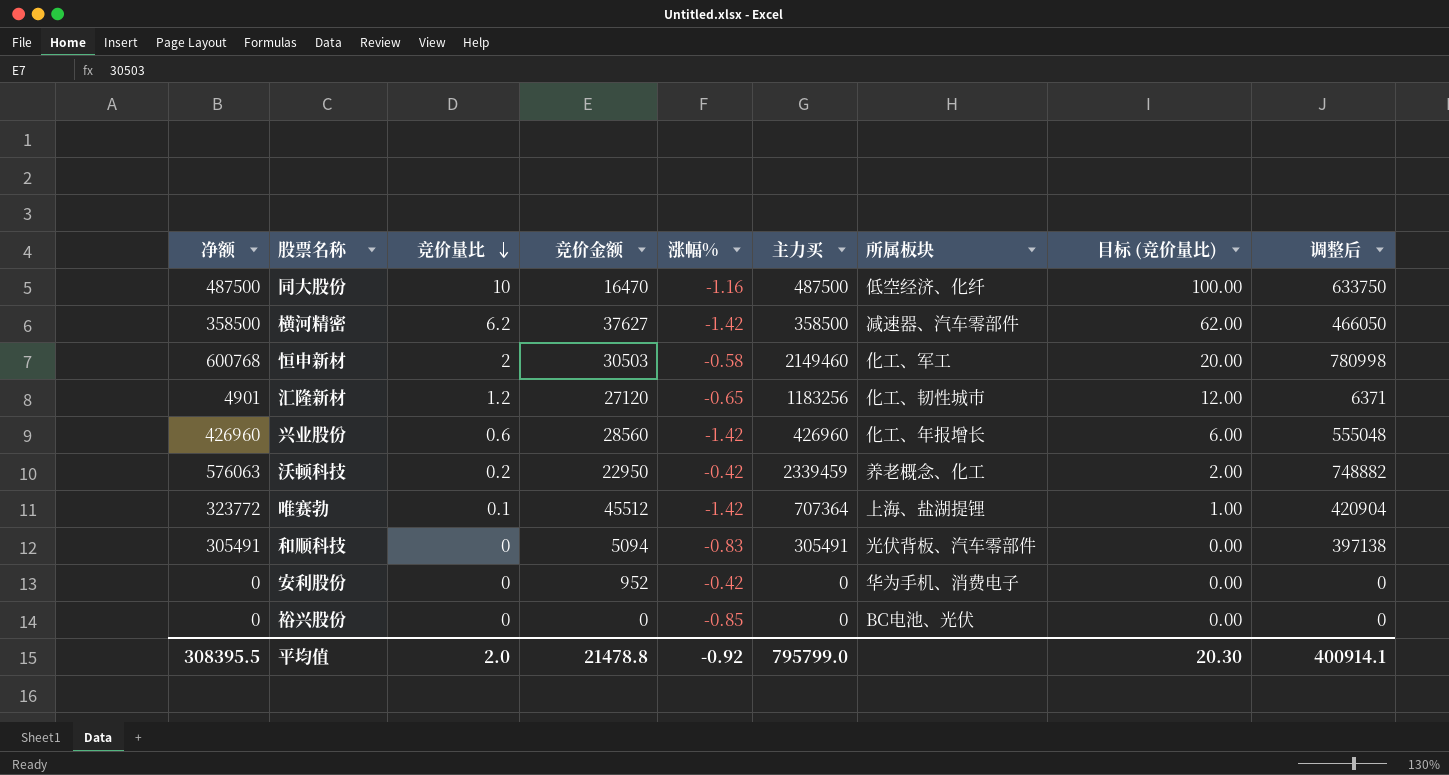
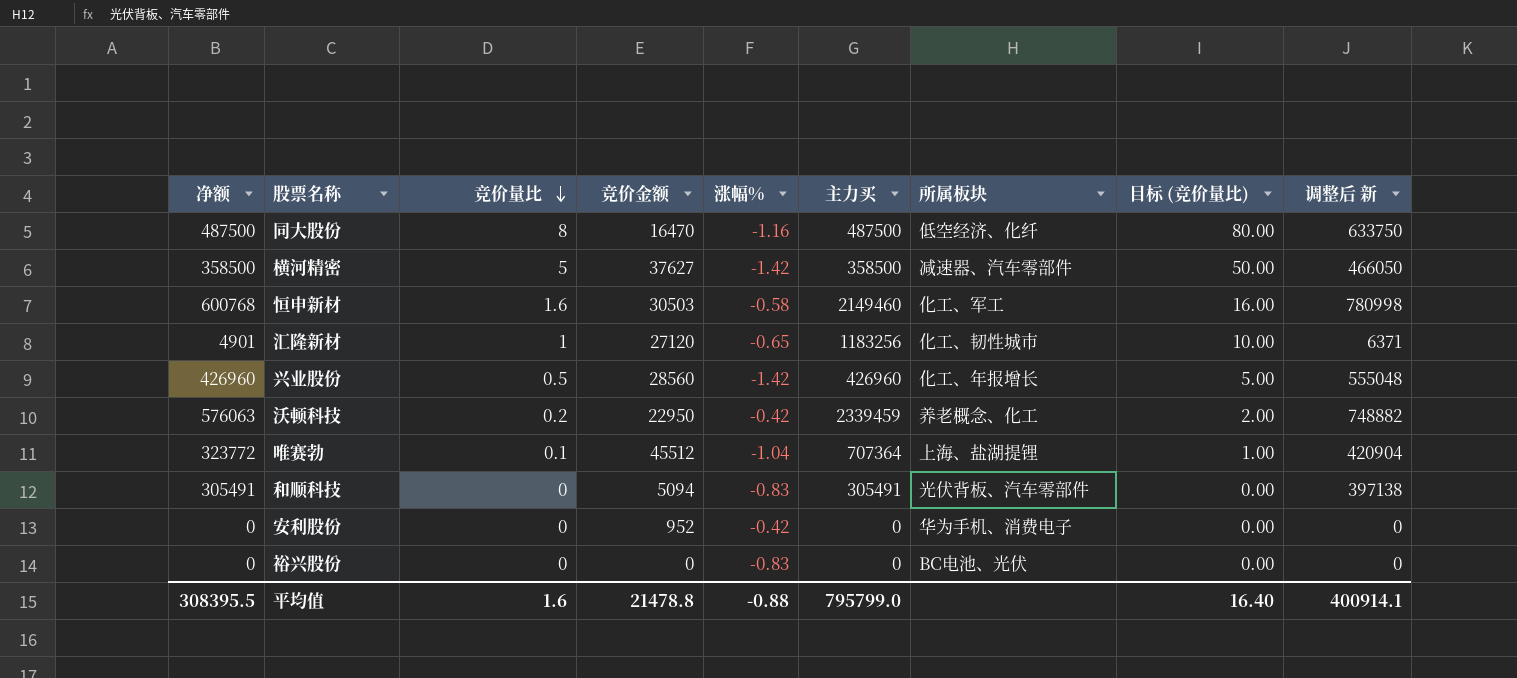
column name: 调整后 -> 调整后 新
同大股份 | 竞价量比: 10 -> 8
同大股份 | 目标 (竞价量比): 100.00 -> 80.00
横河精密 | 竞价量比: 6.2 -> 5
横河精密 | 目标 (竞价量比): 62.00 -> 50.00
恒申新材 | 竞价量比: 2 -> 1.6
恒申新材 | 目标 (竞价量比): 20.00 -> 16.00
汇隆新材 | 竞价量比: 1.2 -> 1
汇隆新材 | 目标 (竞价量比): 12.00 -> 10.00
兴业股份 | 竞价量比: 0.6 -> 0.5
兴业股份 | 目标 (竞价量比): 6.00 -> 5.00
唯赛勃 | 涨幅%: -1.42 -> -1.04
裕兴股份 | 涨幅%: -0.85 -> -0.83
平均值 | 竞价量比: 2.0 -> 1.6
平均值 | 涨幅%: -0.92 -> -0.88
平均值 | 目标 (竞价量比): 20.30 -> 16.40

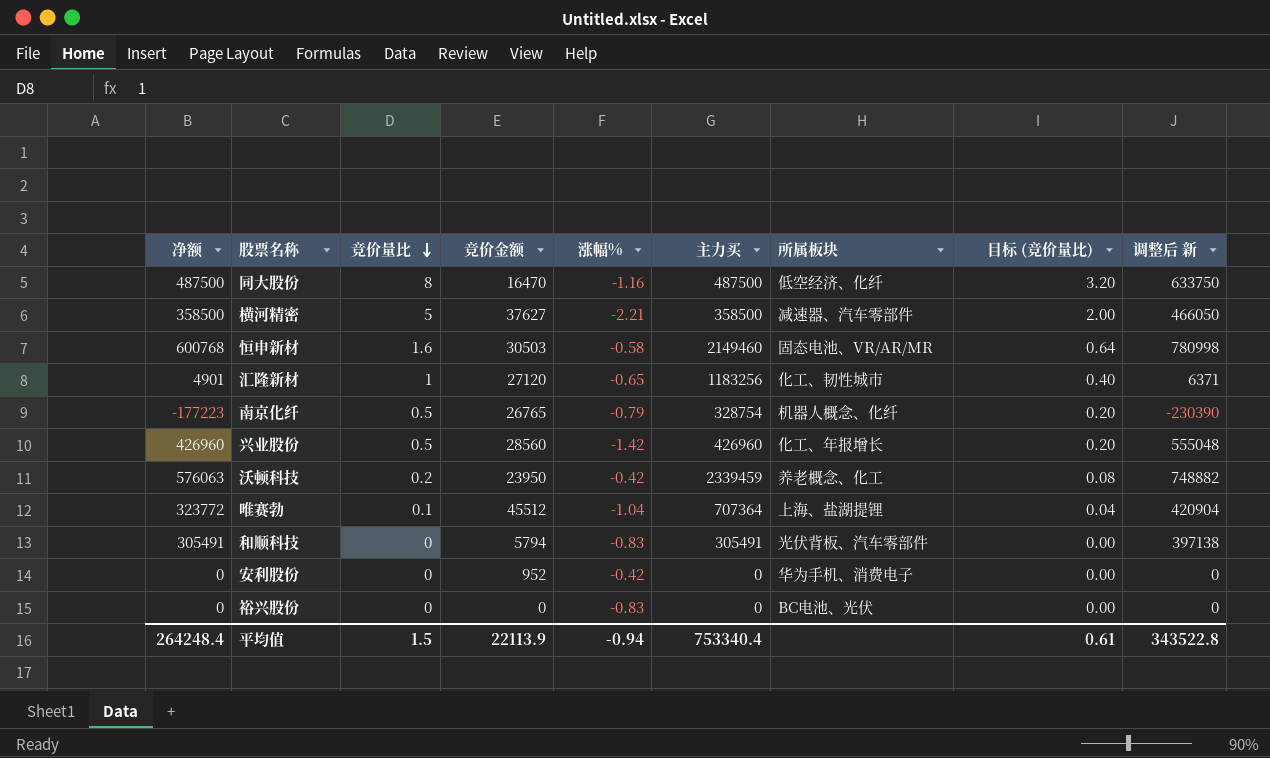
column 目标 (竞价量比) | formula: [竞价量比] * 10 -> [竞价量比] * 0.4
横河精密 | 涨幅%: -1.42 -> -2.21
恒申新材 | 所属板块: 化工、军工 -> 固态电池、VR/AR/MR
row 南京化纤: none -> -177223 | 0.5 | 26765 | -0.79 | 328754 | 机器人概念、化纤 | 0.20 | -230390
沃顿科技 | 竞价金额: 22950 -> 23950
和顺科技 | 竞价金额: 5094 -> 5794
平均值 | 净额: 308395.5 -> 264248.4
平均值 | 竞价量比: 1.6 -> 1.5
平均值 | 竞价金额: 21478.8 -> 22113.9
平均值 | 涨幅%: -0.88 -> -0.94
平均值 | 主力买: 795799.0 -> 753340.4
平均值 | 目标 (竞价量比): 16.40 -> 0.61
平均值 | 调整后 新: 400914.1 -> 343522.8

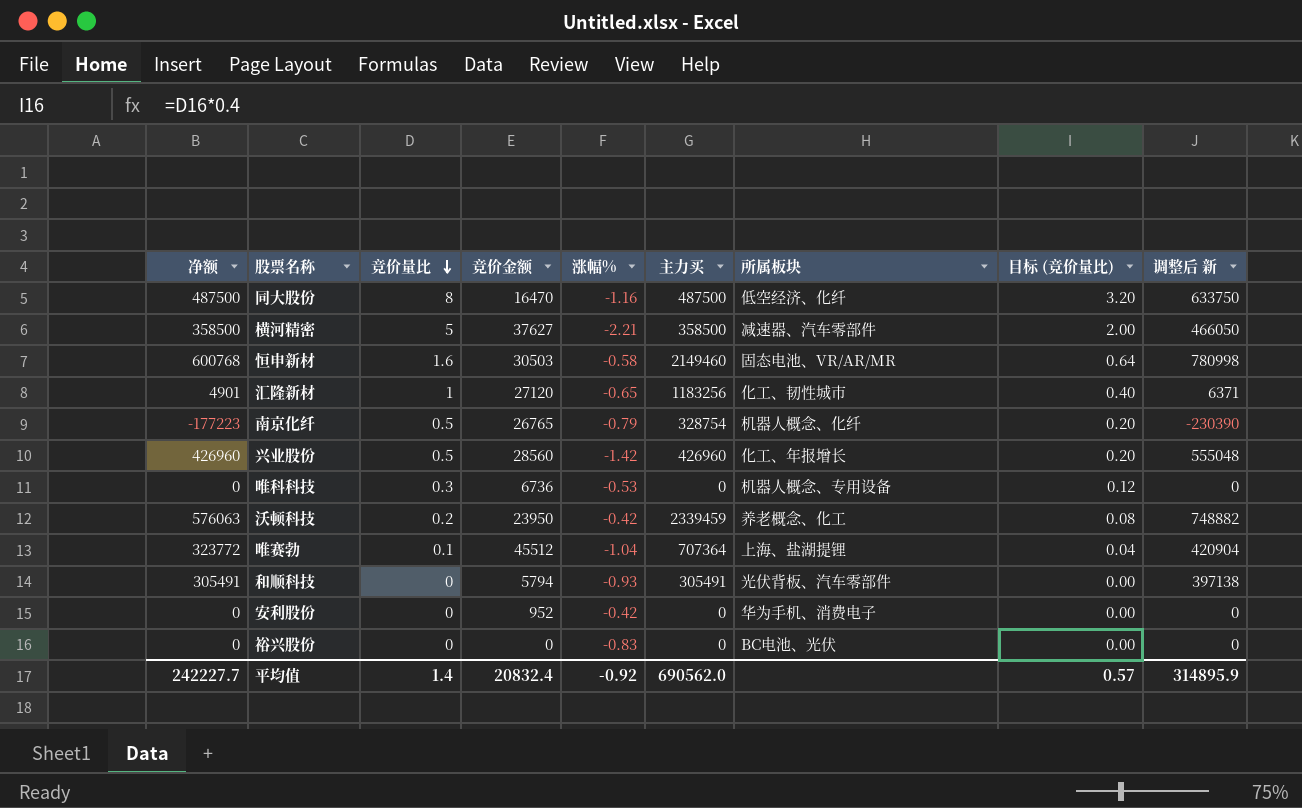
row 唯科科技: none -> 0 | 0.3 | 6736 | -0.53 | 0 | 机器人概念、专用设备 | 0.12 | 0
和顺科技 | 涨幅%: -0.83 -> -0.93
平均值 | 净额: 264248.4 -> 242227.7
平均值 | 竞价量比: 1.5 -> 1.4
平均值 | 竞价金额: 22113.9 -> 20832.4
平均值 | 涨幅%: -0.94 -> -0.92
平均值 | 主力买: 753340.4 -> 690562.0
平均值 | 目标 (竞价量比): 0.61 -> 0.57
平均值 | 调整后 新: 343522.8 -> 314895.9

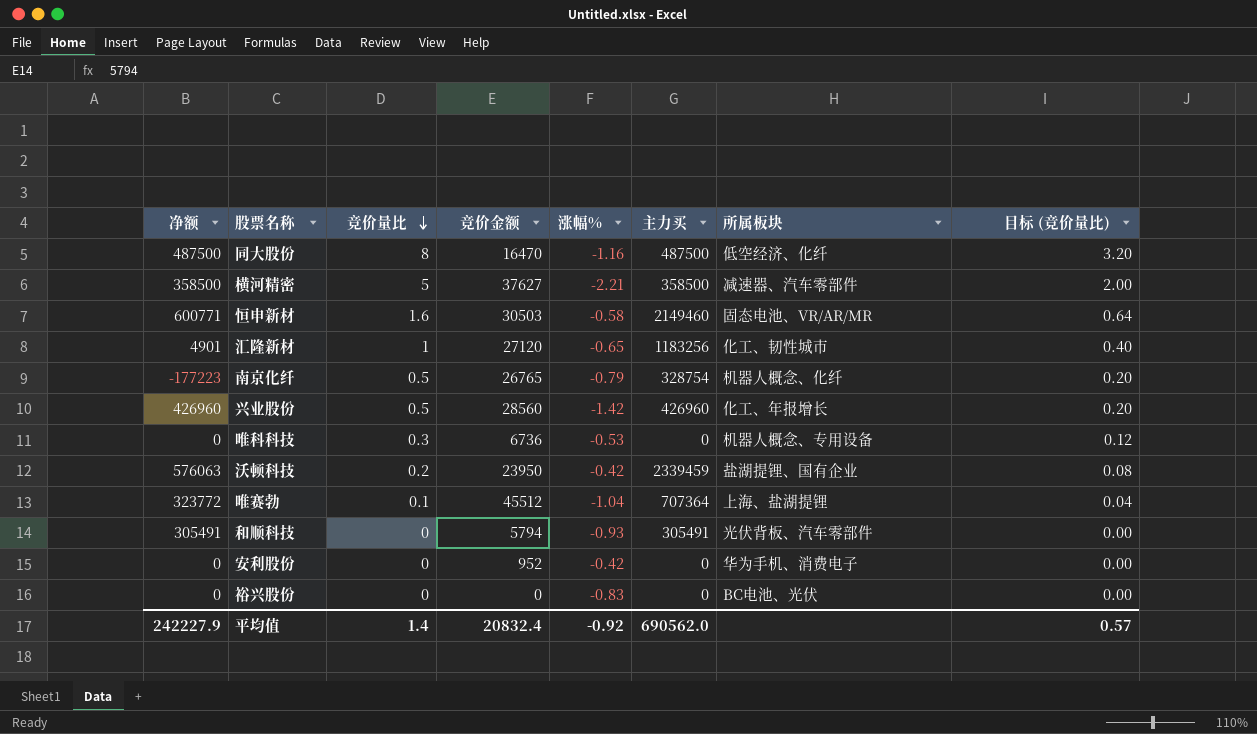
column 调整后 新 | formula: [净额] * 1.3 -> none
恒申新材 | 净额: 600768 -> 600771
沃顿科技 | 所属板块: 养老概念、化工 -> 盐湖提锂、国有企业
平均值 | 净额: 242227.7 -> 242227.9

